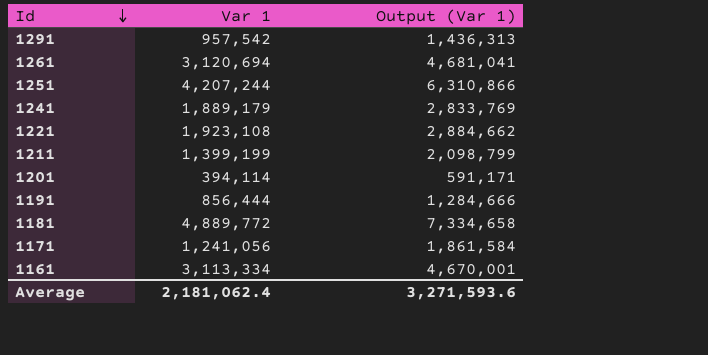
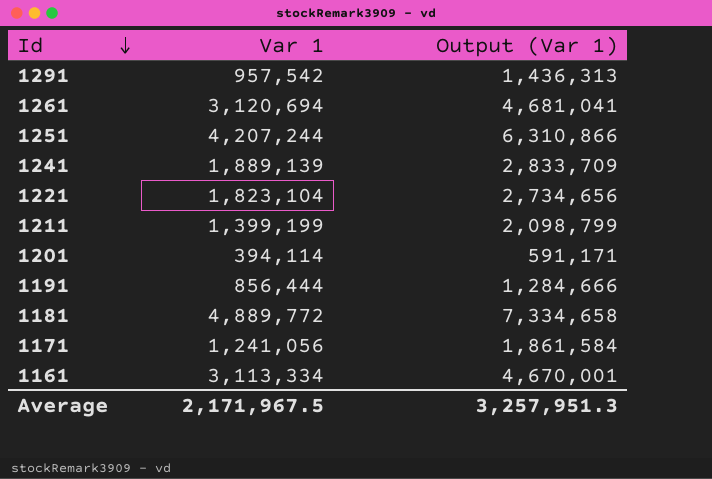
1241 | Var 1: 1,889,179 -> 1,889,139
1241 | Output (Var 1): 2,833,769 -> 2,833,709
1221 | Var 1: 1,923,108 -> 1,823,104
1221 | Output (Var 1): 2,884,662 -> 2,734,656
Average | Var 1: 2,181,062.4 -> 2,171,967.5
Average | Output (Var 1): 3,271,593.6 -> 3,257,951.3

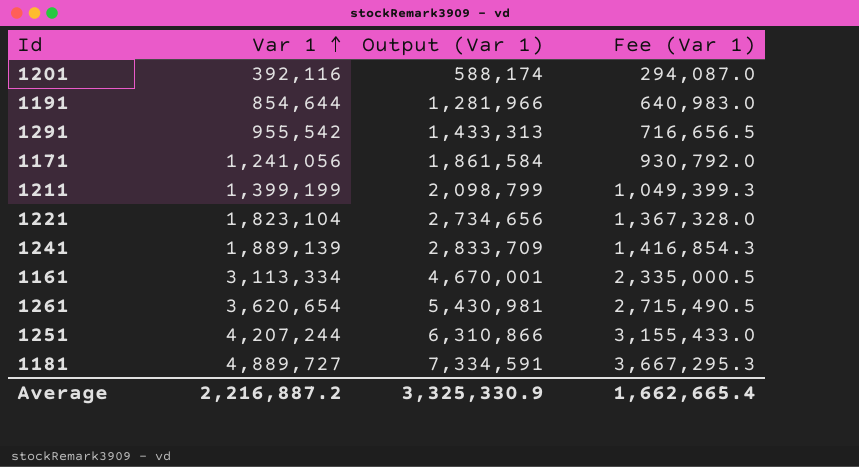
row order: Id descending -> Var 1 ascending
column Fee (Var 1) | formula: none -> [Var 1] * 0.75
1201 | Var 1: 394,114 -> 392,116
1201 | Output (Var 1): 591,171 -> 588,174
1191 | Var 1: 856,444 -> 854,644
1191 | Output (Var 1): 1,284,666 -> 1,281,966
1291 | Var 1: 957,542 -> 955,542
1291 | Output (Var 1): 1,436,313 -> 1,433,313
1261 | Var 1: 3,120,694 -> 3,620,654
1261 | Output (Var 1): 4,681,041 -> 5,430,981
1181 | Var 1: 4,889,772 -> 4,889,727
1181 | Output (Var 1): 7,334,658 -> 7,334,591
Average | Var 1: 2,171,967.5 -> 2,216,887.2
Average | Output (Var 1): 3,257,951.3 -> 3,325,330.9

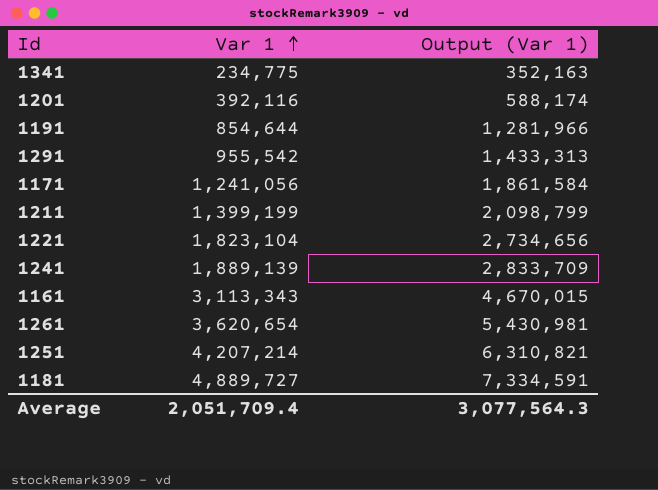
column Fee (Var 1) | formula: [Var 1] * 0.75 -> none
row 1341: none -> 234,775 | 352,163
1161 | Var 1: 3,113,334 -> 3,113,343
1161 | Output (Var 1): 4,670,001 -> 4,670,015
1251 | Var 1: 4,207,244 -> 4,207,214
1251 | Output (Var 1): 6,310,866 -> 6,310,821
Average | Var 1: 2,216,887.2 -> 2,051,709.4
Average | Output (Var 1): 3,325,330.9 -> 3,077,564.3

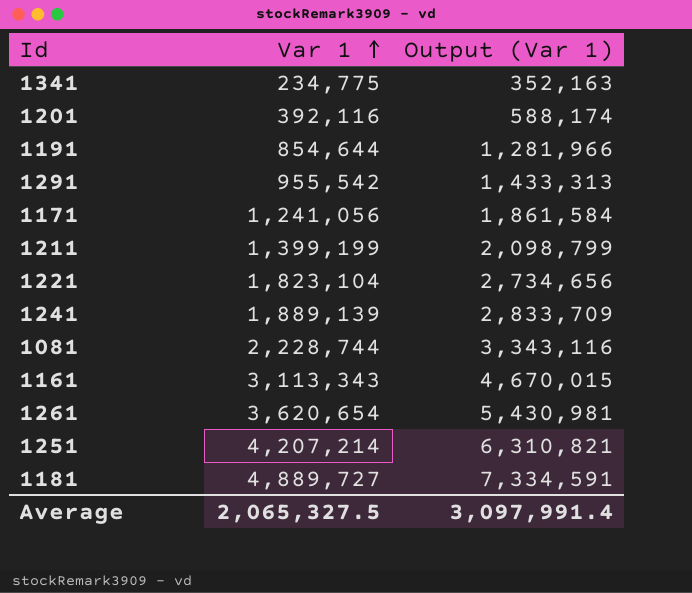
row 1081: none -> 2,228,744 | 3,343,116
Average | Var 1: 2,051,709.4 -> 2,065,327.5
Average | Output (Var 1): 3,077,564.3 -> 3,097,991.4

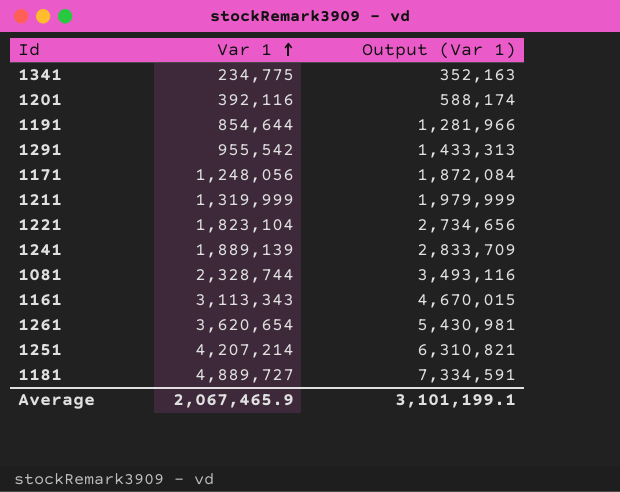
1171 | Var 1: 1,241,056 -> 1,248,056
1171 | Output (Var 1): 1,861,584 -> 1,872,084
1211 | Var 1: 1,399,199 -> 1,319,999
1211 | Output (Var 1): 2,098,799 -> 1,979,999
1081 | Var 1: 2,228,744 -> 2,328,744
1081 | Output (Var 1): 3,343,116 -> 3,493,116
Average | Var 1: 2,065,327.5 -> 2,067,465.9
Average | Output (Var 1): 3,097,991.4 -> 3,101,199.1

